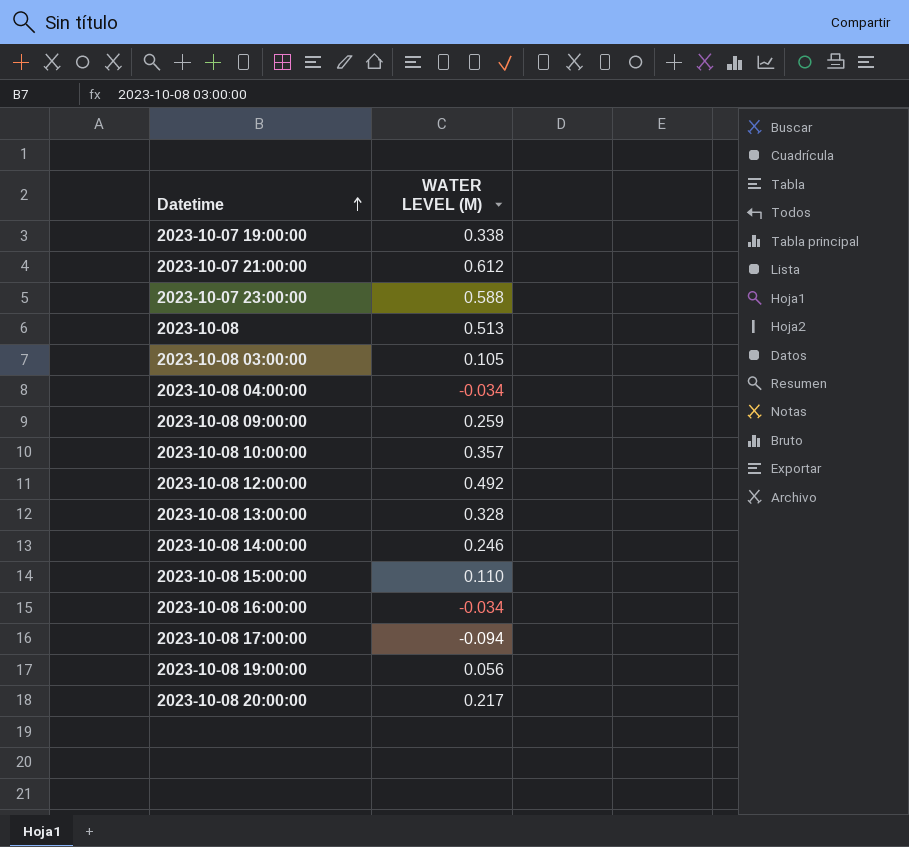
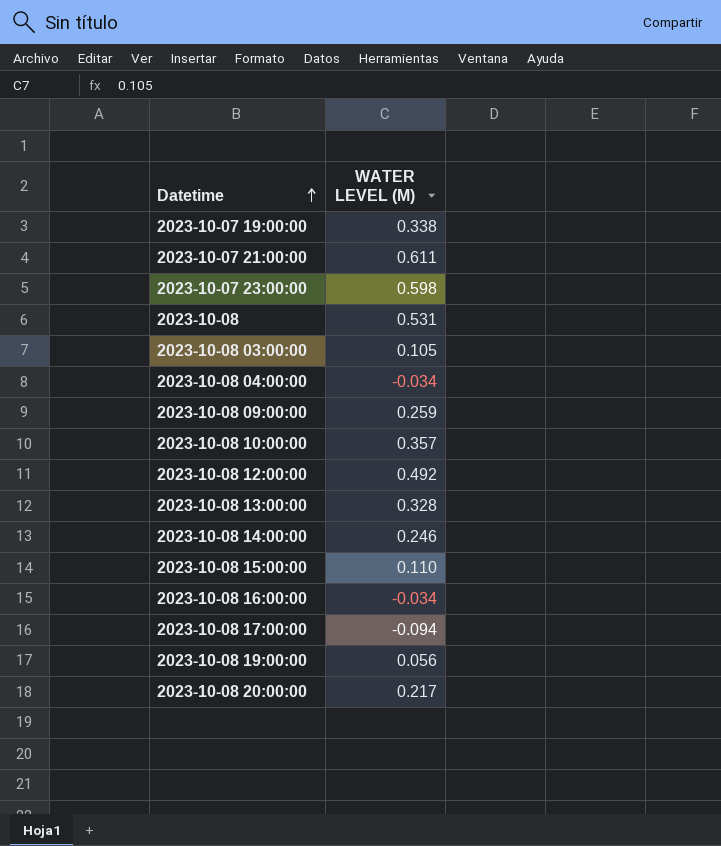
2023-10-07 21:00:00 | WATER LEVEL (M): 0.612 -> 0.611
2023-10-07 23:00:00 | WATER LEVEL (M): 0.588 -> 0.598
2023-10-08 | WATER LEVEL (M): 0.513 -> 0.531

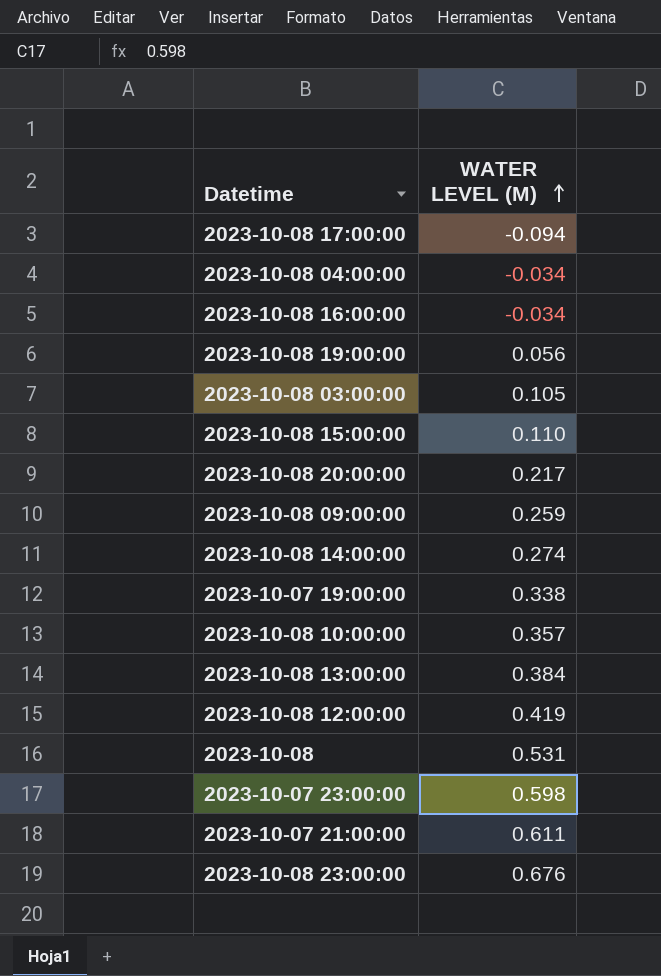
row order: Datetime ascending -> WATER LEVEL (M) ascending
2023-10-08 14:00:00 | WATER LEVEL (M): 0.246 -> 0.274
2023-10-08 13:00:00 | WATER LEVEL (M): 0.328 -> 0.384
2023-10-08 12:00:00 | WATER LEVEL (M): 0.492 -> 0.419
row 2023-10-08 23:00:00: none -> 0.676

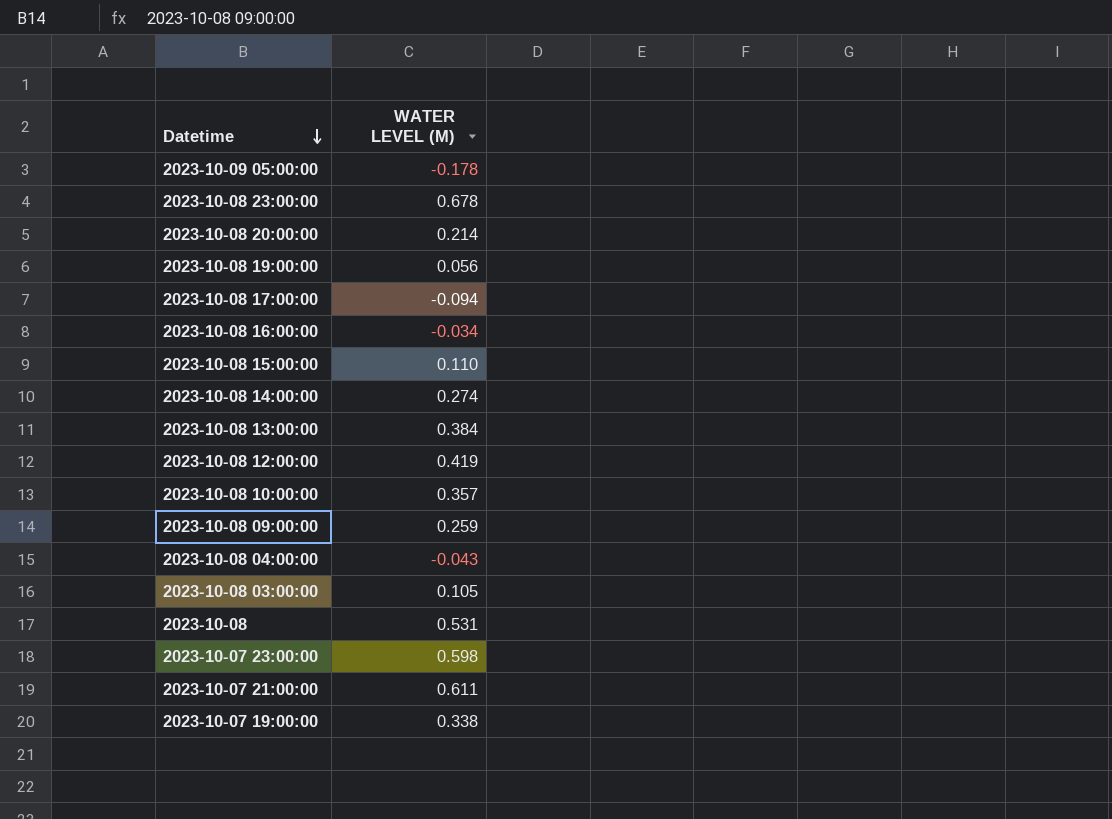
row order: WATER LEVEL (M) ascending -> Datetime descending
row 2023-10-09 05:00:00: none -> -0.178
2023-10-08 23:00:00 | WATER LEVEL (M): 0.676 -> 0.678
2023-10-08 20:00:00 | WATER LEVEL (M): 0.217 -> 0.214
2023-10-08 04:00:00 | WATER LEVEL (M): -0.034 -> -0.043

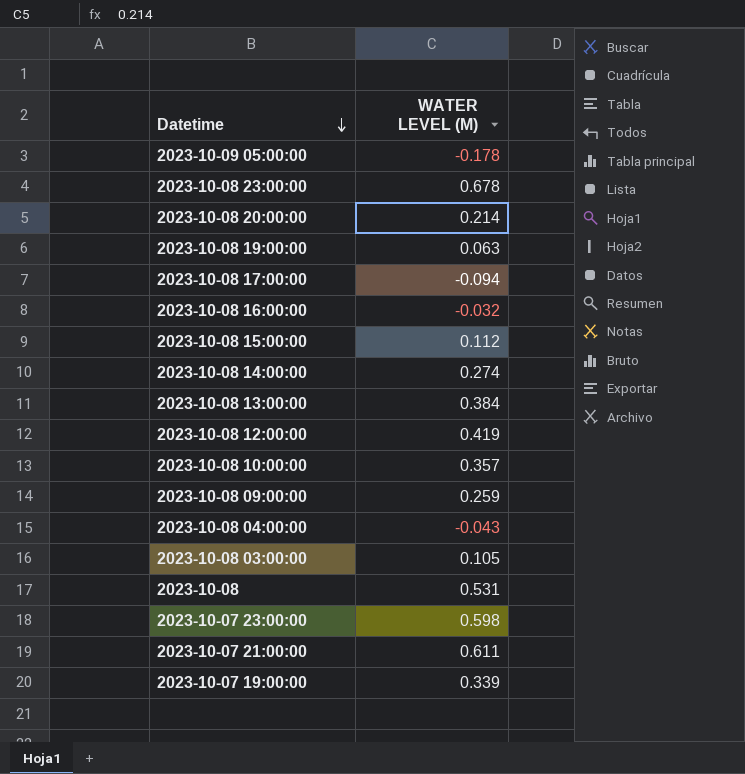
2023-10-08 19:00:00 | WATER LEVEL (M): 0.056 -> 0.063
2023-10-08 16:00:00 | WATER LEVEL (M): -0.034 -> -0.032
2023-10-08 15:00:00 | WATER LEVEL (M): 0.110 -> 0.112
2023-10-07 19:00:00 | WATER LEVEL (M): 0.338 -> 0.339

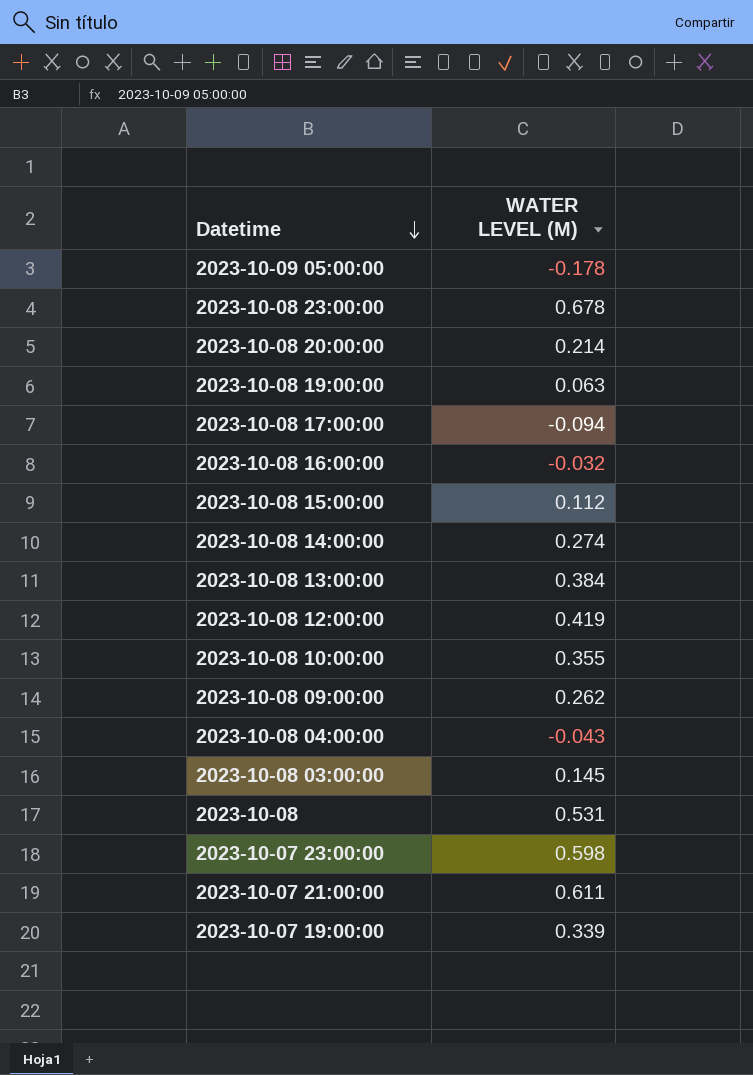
2023-10-08 10:00:00 | WATER LEVEL (M): 0.357 -> 0.355
2023-10-08 09:00:00 | WATER LEVEL (M): 0.259 -> 0.262
2023-10-08 03:00:00 | WATER LEVEL (M): 0.105 -> 0.145

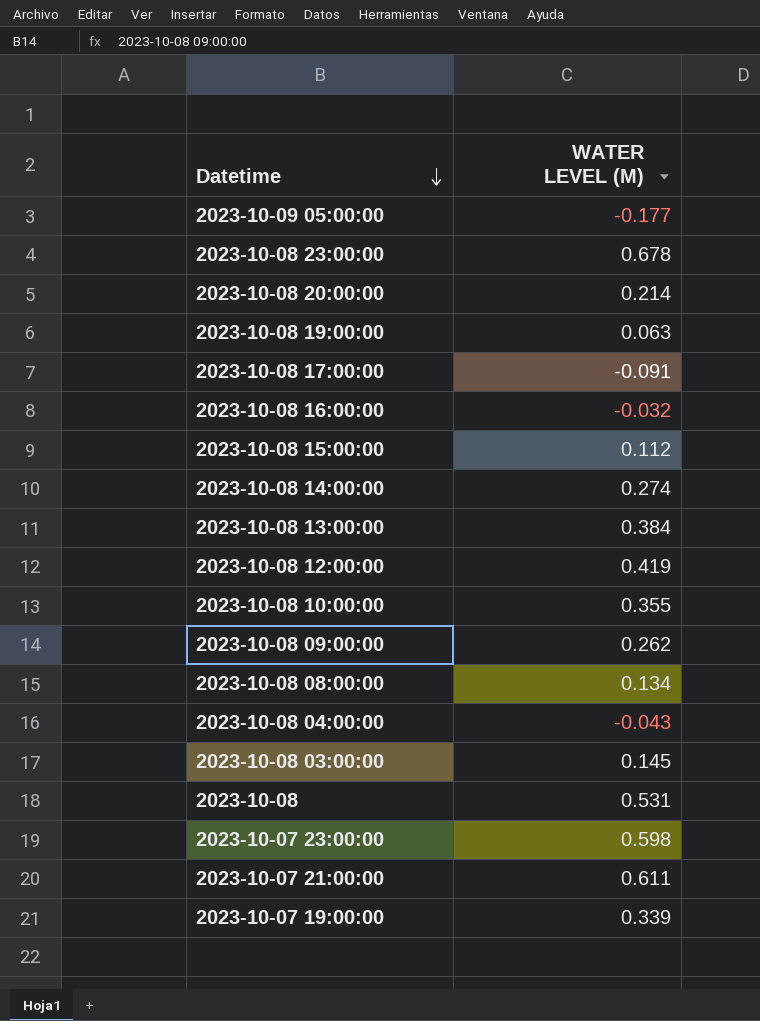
2023-10-09 05:00:00 | WATER LEVEL (M): -0.178 -> -0.177
2023-10-08 17:00:00 | WATER LEVEL (M): -0.094 -> -0.091
row 2023-10-08 08:00:00: none -> 0.134

